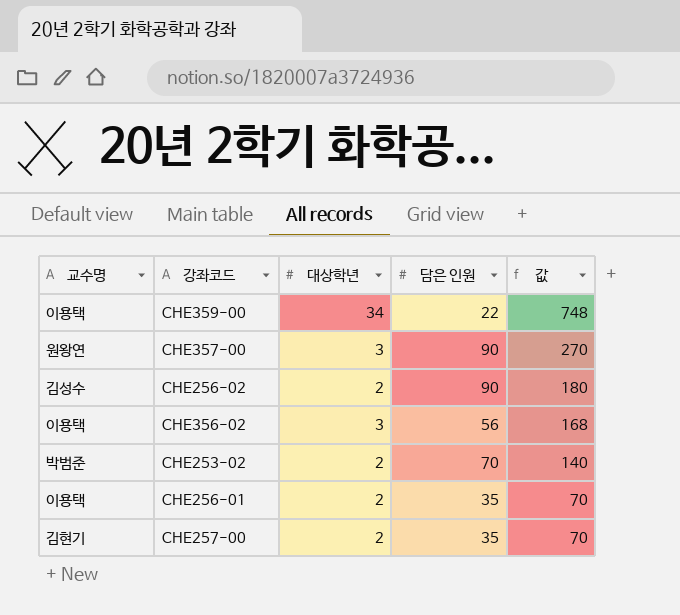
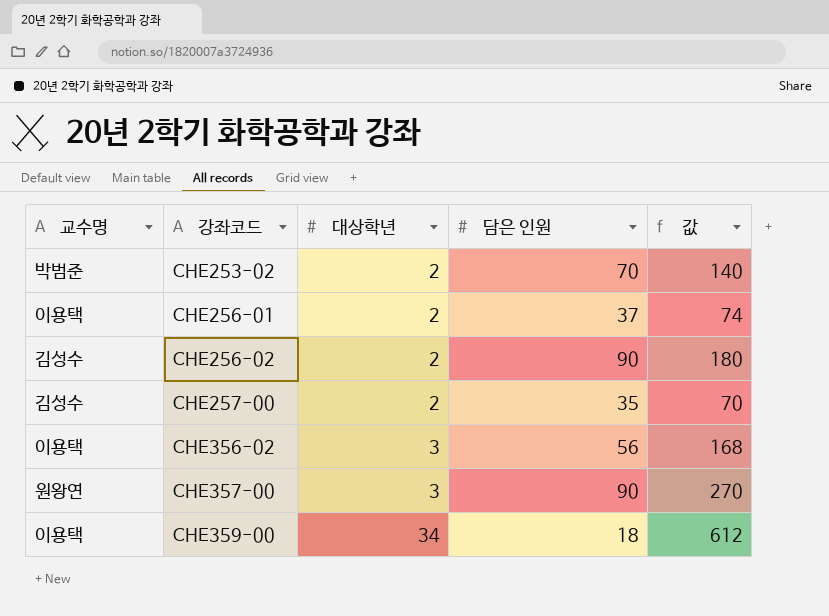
row order: 값 descending -> 강좌코드 ascending
CHE256-01 | 담은 인원: 35 -> 37
CHE256-01 | 값: 70 -> 74
CHE257-00 | 교수명: 김현기 -> 김성수
CHE359-00 | 담은 인원: 22 -> 18
CHE359-00 | 값: 748 -> 612

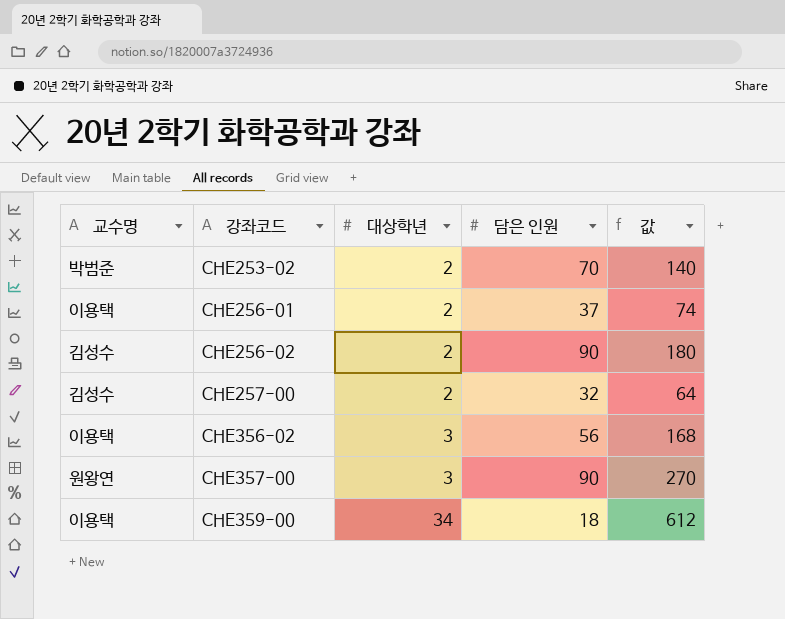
CHE257-00 | 담은 인원: 35 -> 32
CHE257-00 | 값: 70 -> 64

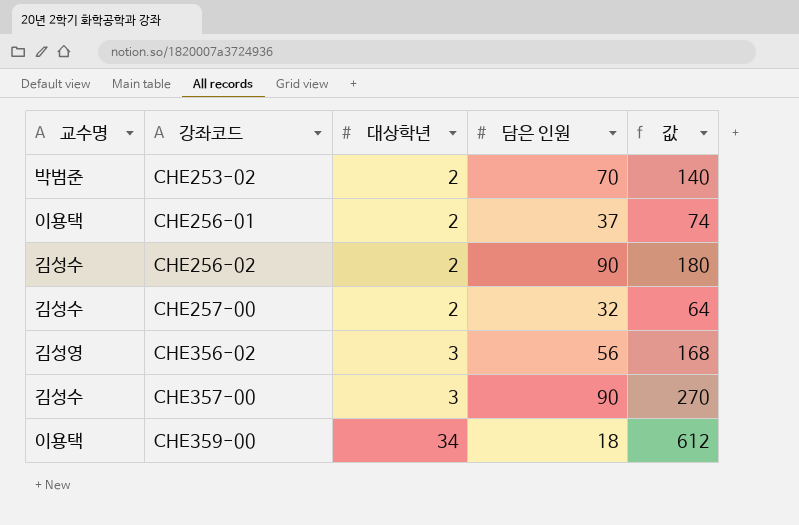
CHE356-02 | 교수명: 이용택 -> 김성영
CHE357-00 | 교수명: 원왕연 -> 김성수

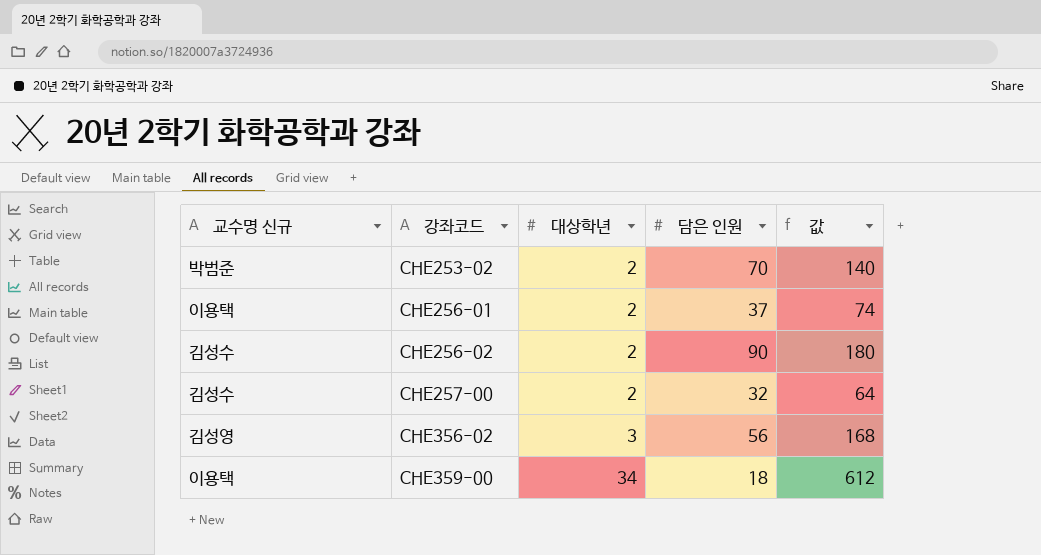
column name: 교수명 -> 교수명 신규
row CHE357-00: 김성수 | 3 | 90 | 270 -> none

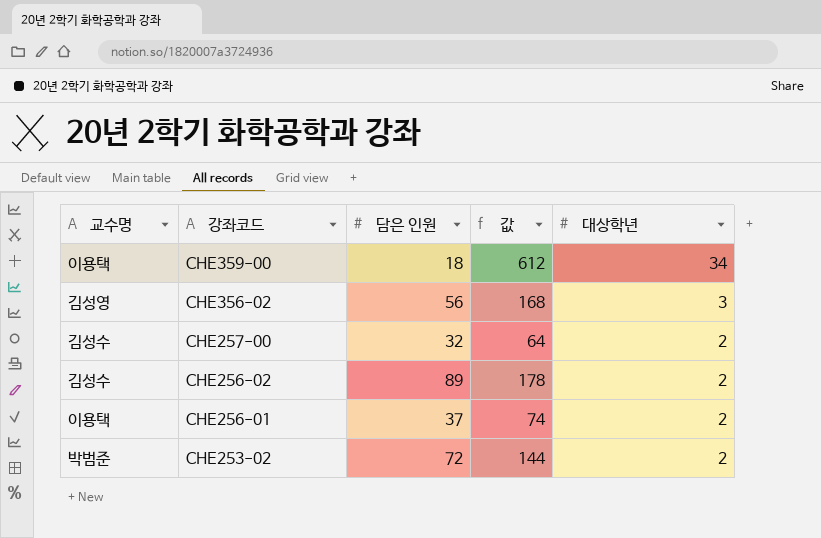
row order: 강좌코드 ascending -> 강좌코드 descending
column name: 교수명 신규 -> 교수명
column 대상학년 | position: 3 -> 5
CHE256-02 | 담은 인원: 90 -> 89
CHE256-02 | 값: 180 -> 178
CHE253-02 | 담은 인원: 70 -> 72
CHE253-02 | 값: 140 -> 144

